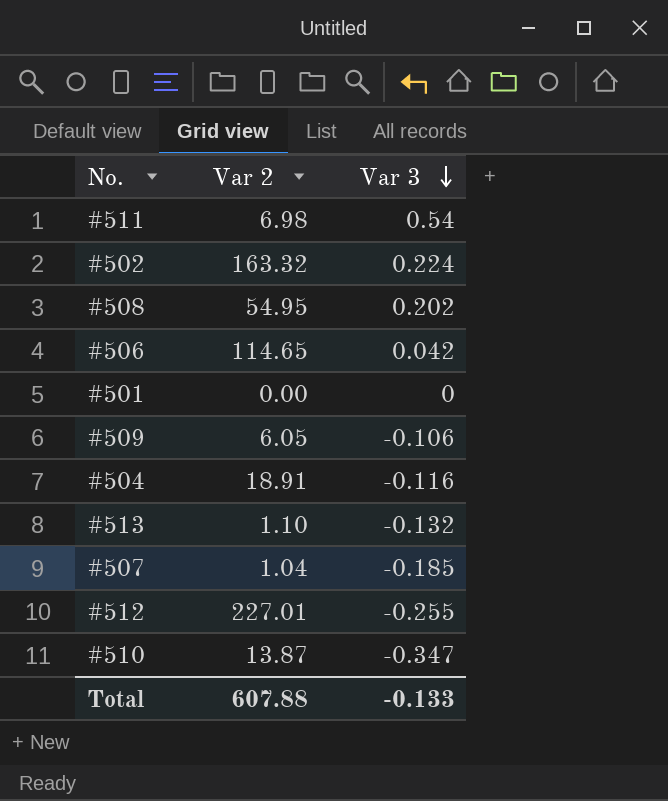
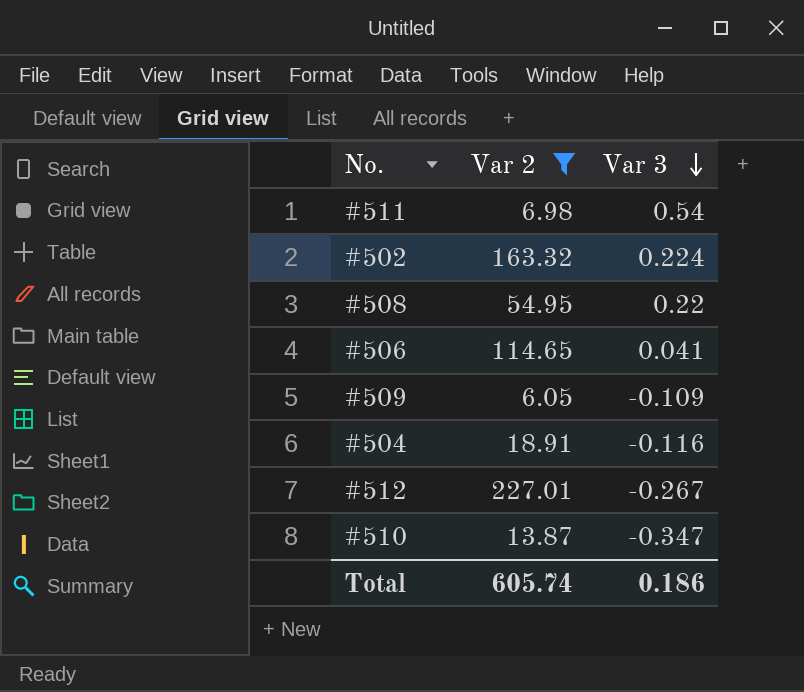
filter: none -> Var 2 >= 6.05
#508 | Var 3: 0.202 -> 0.22
#506 | Var 3: 0.042 -> 0.041
#509 | Var 3: -0.106 -> -0.109
#512 | Var 3: -0.255 -> -0.267
Total | Var 2: 607.88 -> 605.74
Total | Var 3: -0.133 -> 0.186

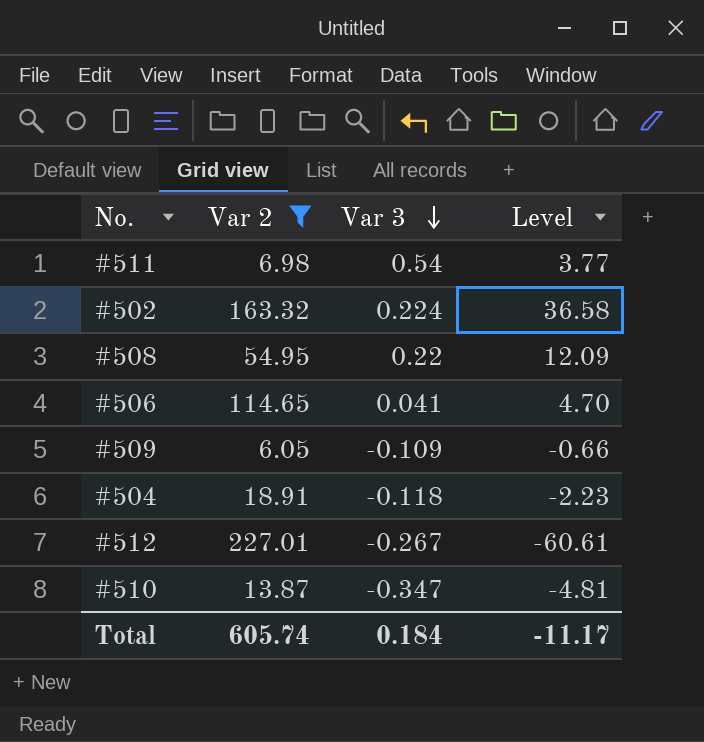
column Level | formula: none -> [Var 2] * [Var 3]
#504 | Var 3: -0.116 -> -0.118
Total | Var 3: 0.186 -> 0.184

